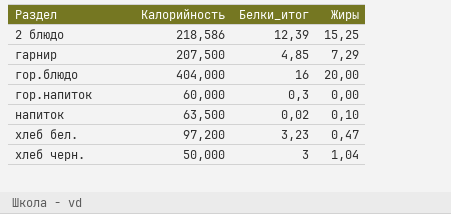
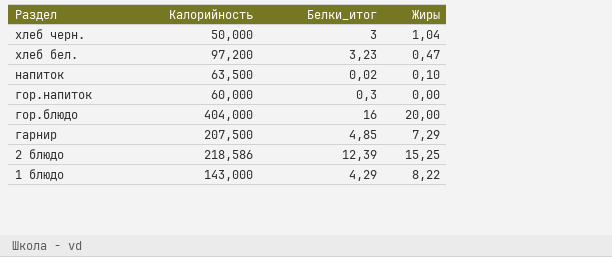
row order: Раздел ascending -> Раздел descending
row 1 блюдо: none -> 143,000 | 4,29 | 8,22

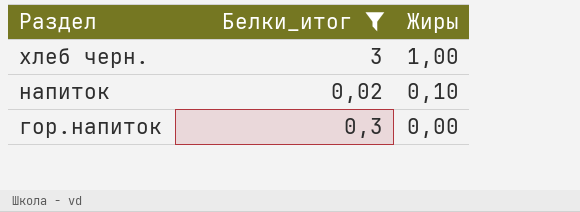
filter: none -> Белки_итог <= 3
column Калорийность | position: 2 -> none
хлеб черн. | Жиры: 1,04 -> 1,00

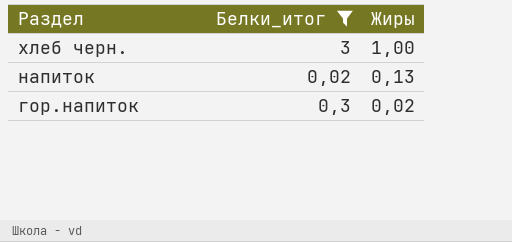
напиток | Жиры: 0,10 -> 0,13
гор.напиток | Жиры: 0,00 -> 0,02

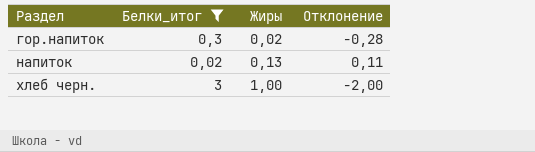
row order: Раздел descending -> Раздел ascending
column Отклонение | formula: none -> [Жиры] - [Белки_итог]

